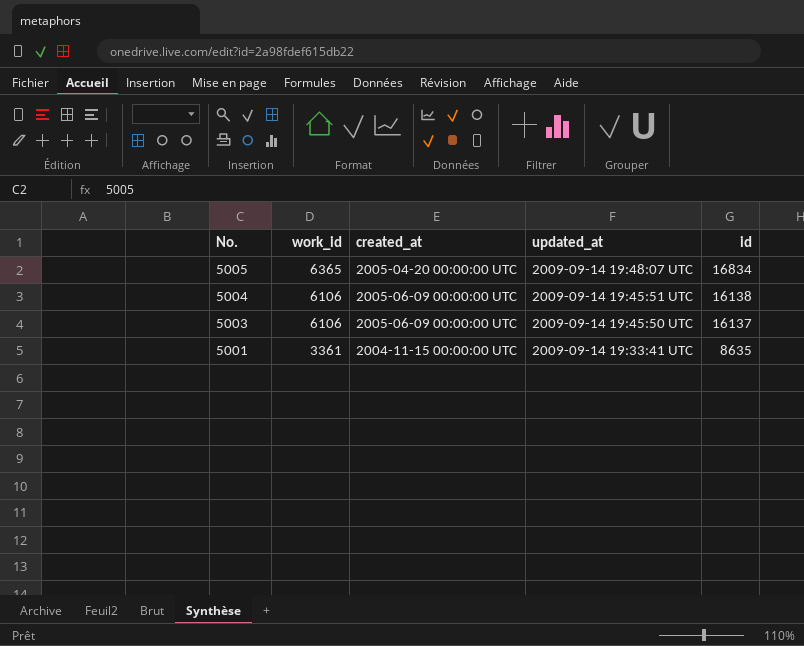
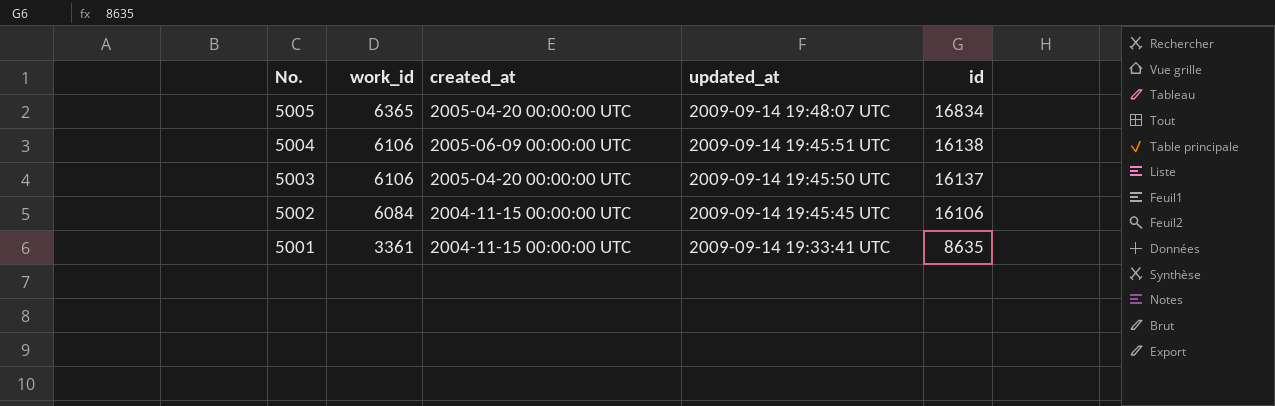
5003 | created_at: 2005-06-09 00:00:00 UTC -> 2005-04-20 00:00:00 UTC
row 5002: none -> 6084 | 2004-11-15 00:00:00 UTC | 2009-09-14 19:45:45 UTC | 16106

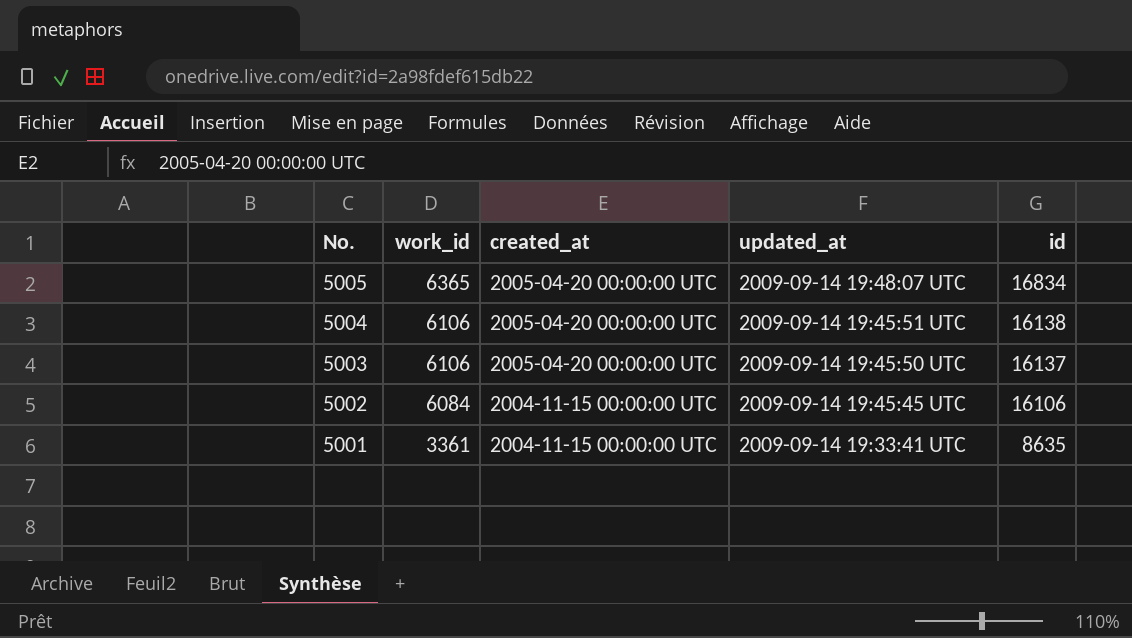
5004 | created_at: 2005-06-09 00:00:00 UTC -> 2005-04-20 00:00:00 UTC

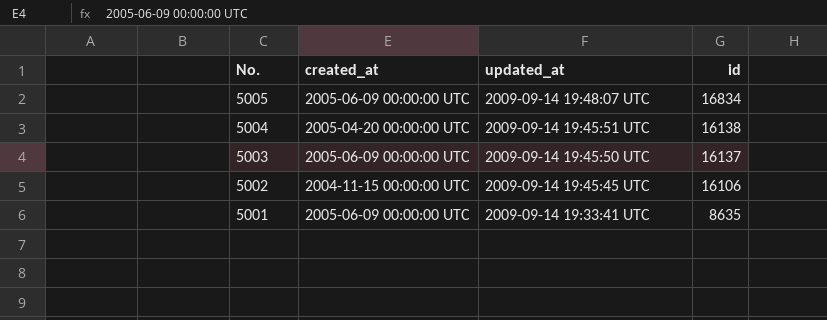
column work_id | position: 2 -> none
5005 | created_at: 2005-04-20 00:00:00 UTC -> 2005-06-09 00:00:00 UTC
5003 | created_at: 2005-04-20 00:00:00 UTC -> 2005-06-09 00:00:00 UTC
5001 | created_at: 2004-11-15 00:00:00 UTC -> 2005-06-09 00:00:00 UTC

